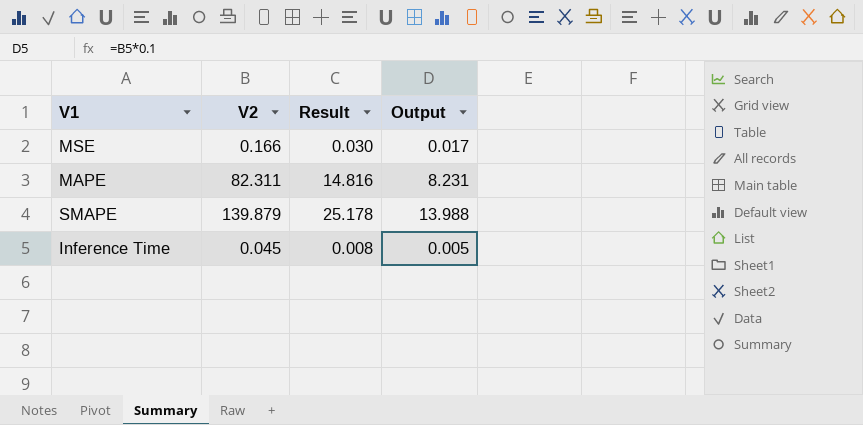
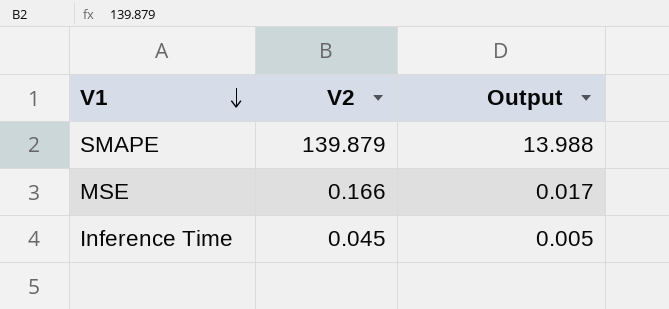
row order: none -> V1 descending
column Result | formula: [V2] * 0.18 -> none
row MAPE: 82.311 | 14.816 | 8.231 -> none

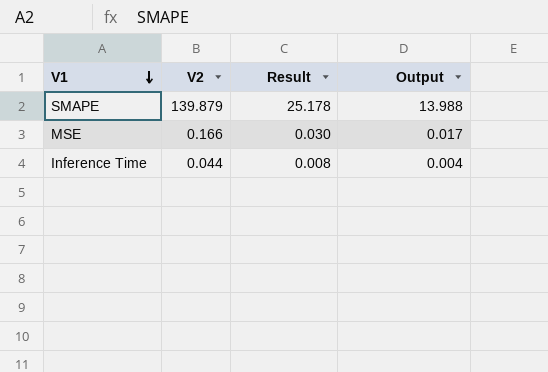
column Result | formula: none -> [V2] * 0.18
Inference Time | V2: 0.045 -> 0.044
Inference Time | Output: 0.005 -> 0.004

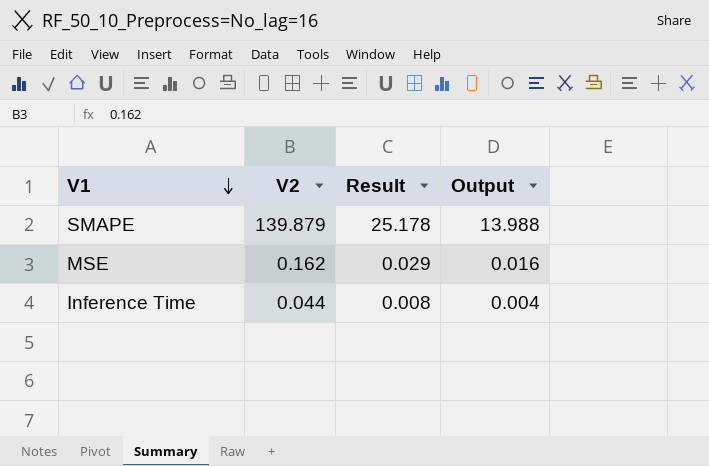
MSE | V2: 0.166 -> 0.162
MSE | Result: 0.030 -> 0.029
MSE | Output: 0.017 -> 0.016

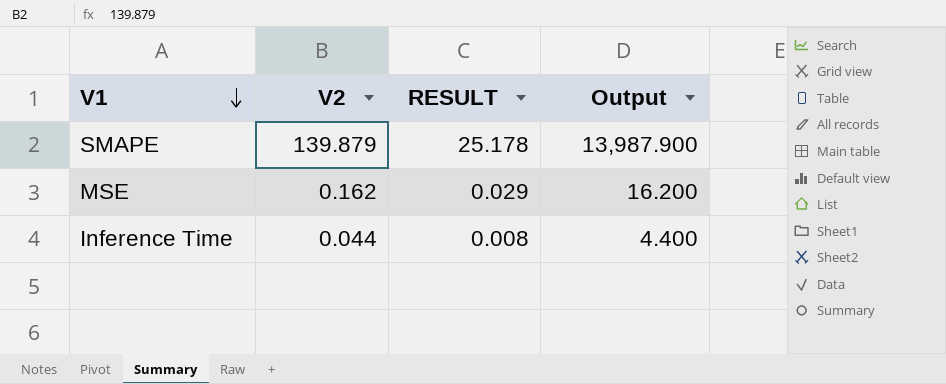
column name: Result -> RESULT
column Output | formula: [V2] * 0.1 -> [V2] * 100

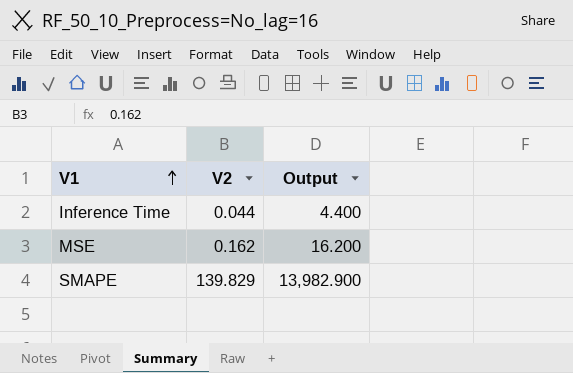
row order: V1 descending -> V1 ascending
column RESULT | formula: [V2] * 0.18 -> none
SMAPE | V2: 139.879 -> 139.829
SMAPE | Output: 13,987.900 -> 13,982.900

